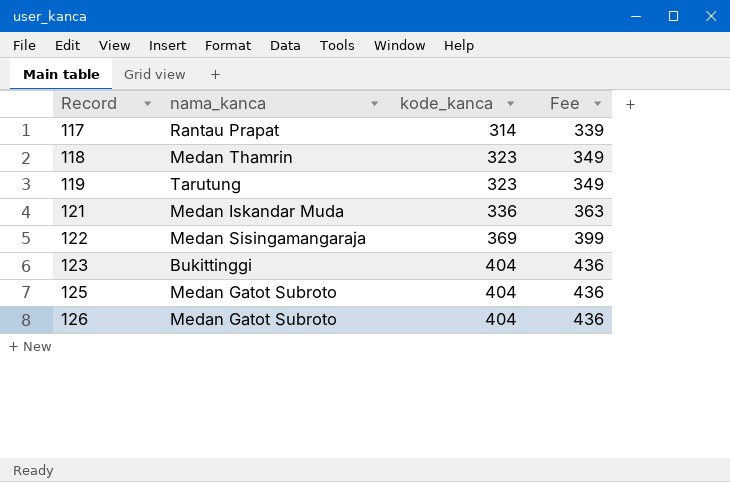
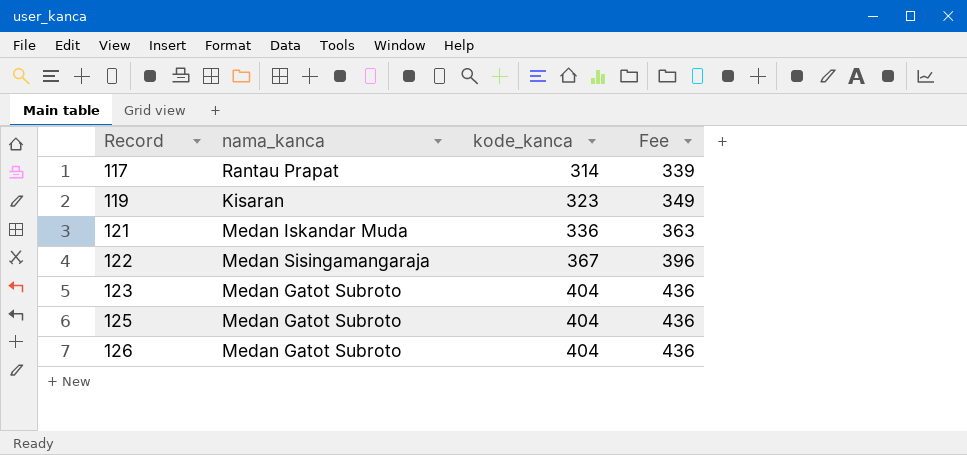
row 118: Medan Thamrin | 323 | 349 -> none
119 | nama_kanca: Tarutung -> Kisaran
122 | kode_kanca: 369 -> 367
122 | Fee: 399 -> 396
123 | nama_kanca: Bukittinggi -> Medan Gatot Subroto

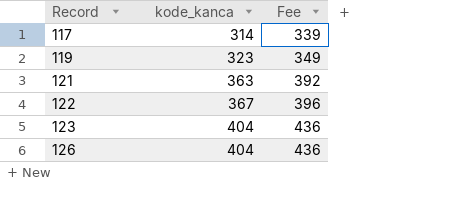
column nama_kanca | position: 2 -> none
row 125: Medan Gatot Subroto | 404 | 436 -> none
121 | kode_kanca: 336 -> 363
121 | Fee: 363 -> 392

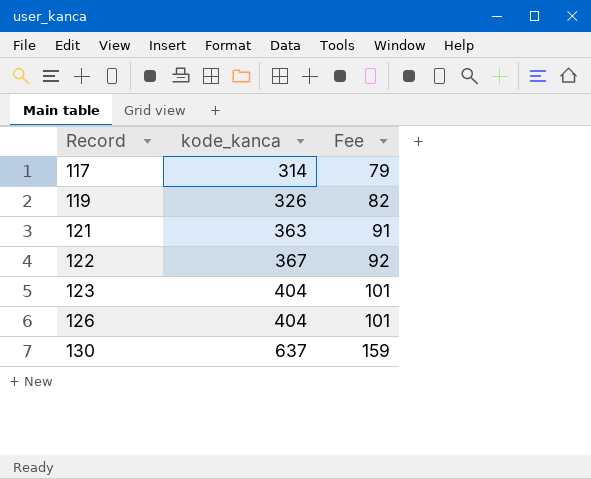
column Fee | formula: [kode_kanca] * 1.08 -> [kode_kanca] * 0.25
119 | kode_kanca: 323 -> 326
row 130: none -> 637 | 159

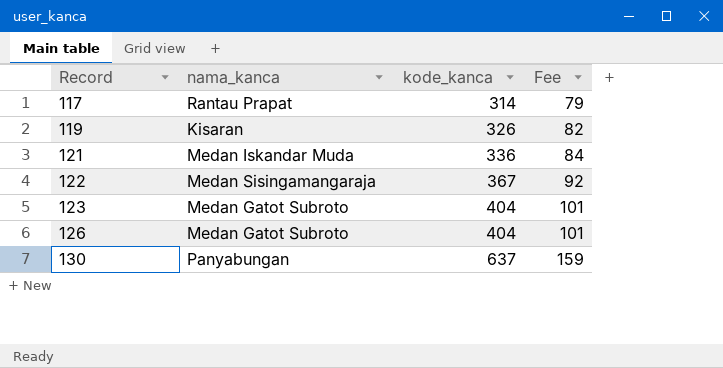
column nama_kanca | position: none -> 2
121 | kode_kanca: 363 -> 336
121 | Fee: 91 -> 84

